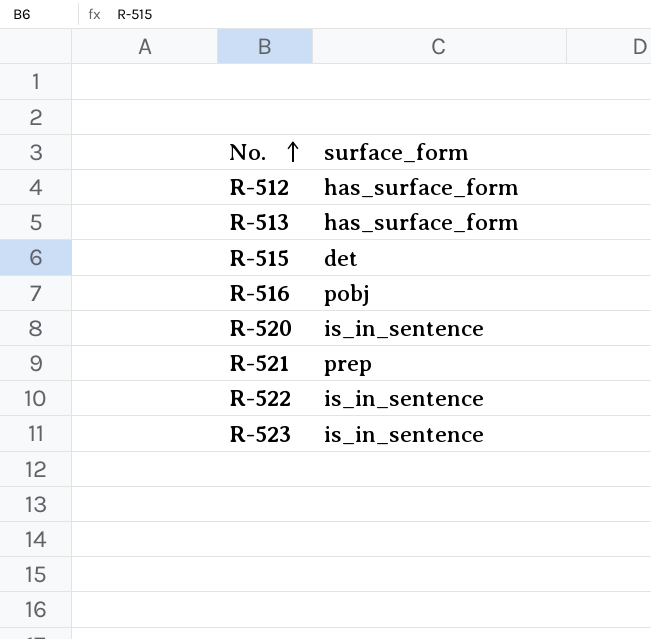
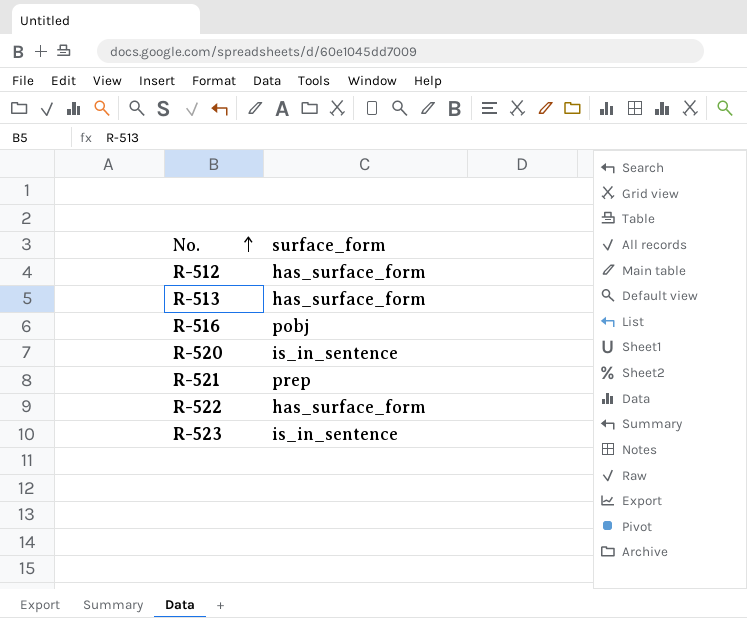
row R-515: det -> none
R-522 | surface_form: is_in_sentence -> has_surface_form

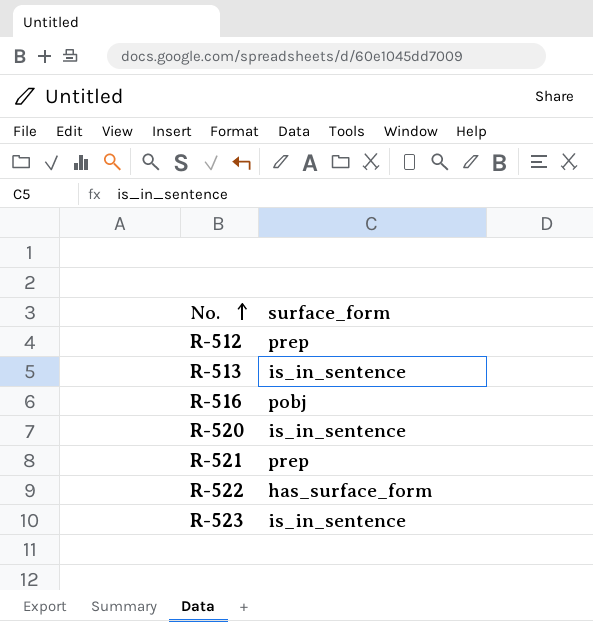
R-512 | surface_form: has_surface_form -> prep
R-513 | surface_form: has_surface_form -> is_in_sentence

